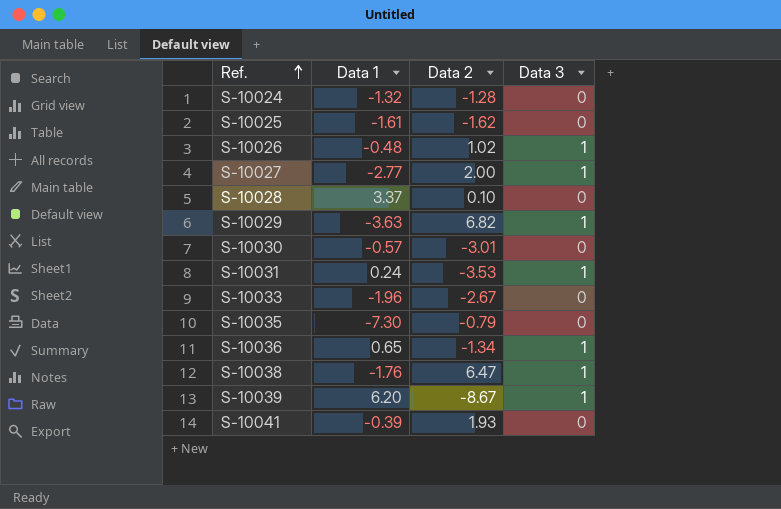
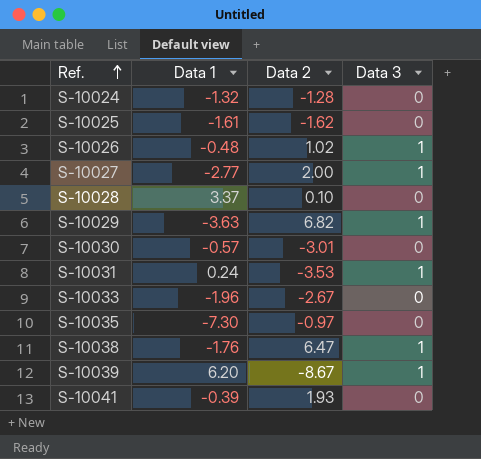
row S-10036: 0.65 | -1.34 | 1 -> none
S-10035 | Data 2: -0.79 -> -0.97

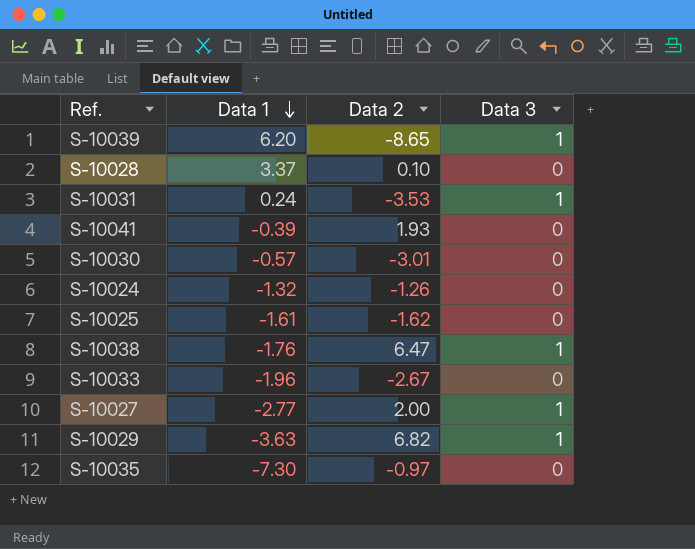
row order: Ref. ascending -> Data 1 descending
row S-10026: -0.48 | 1.02 | 1 -> none
S-10039 | Data 2: -8.67 -> -8.65
S-10024 | Data 2: -1.28 -> -1.26

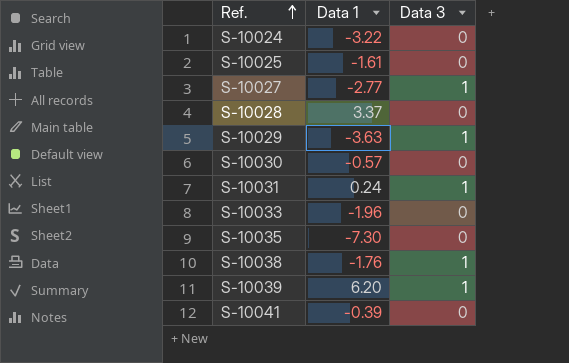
row order: Data 1 descending -> Ref. ascending
column Data 2 | position: 3 -> none
S-10024 | Data 1: -1.32 -> -3.22

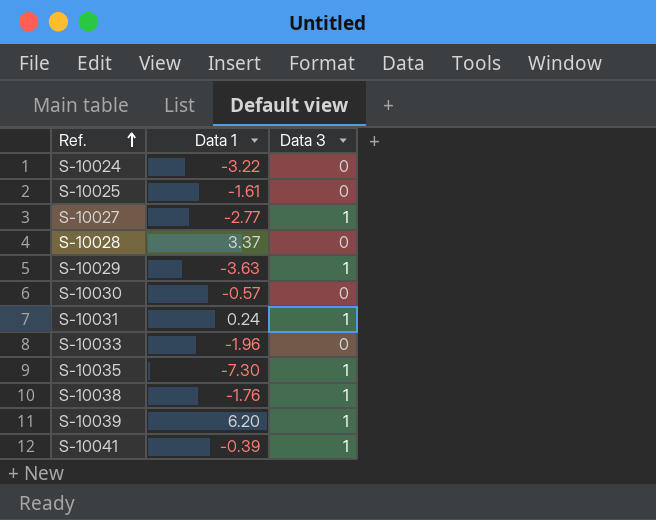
S-10035 | Data 3: 0 -> 1
S-10041 | Data 3: 0 -> 1

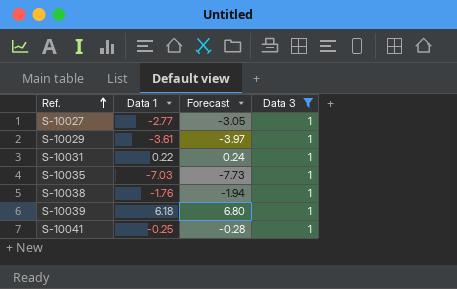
filter: none -> Data 3 = 1
column Forecast | formula: none -> [Data 1] * 1.1
S-10029 | Data 1: -3.63 -> -3.61
S-10031 | Data 1: 0.24 -> 0.22
S-10035 | Data 1: -7.30 -> -7.03
S-10039 | Data 1: 6.20 -> 6.18
S-10041 | Data 1: -0.39 -> -0.25

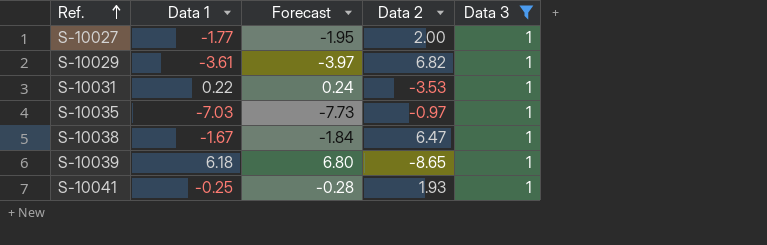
column Data 2 | position: none -> 4
S-10027 | Data 1: -2.77 -> -1.77
S-10027 | Forecast: -3.05 -> -1.95
S-10038 | Data 1: -1.76 -> -1.67
S-10038 | Forecast: -1.94 -> -1.84

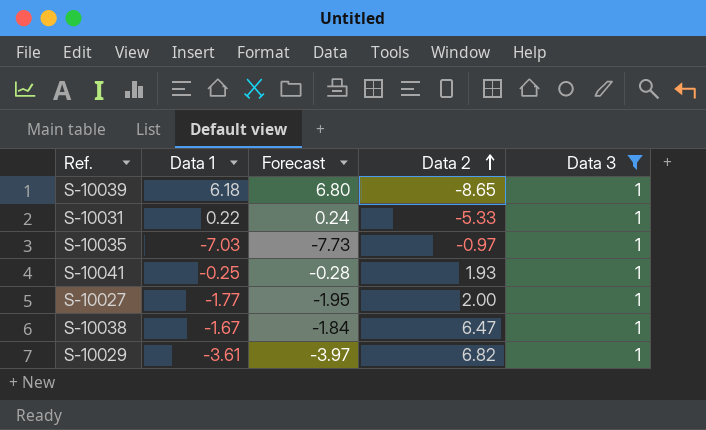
row order: Ref. ascending -> Data 2 ascending
S-10031 | Data 2: -3.53 -> -5.33

